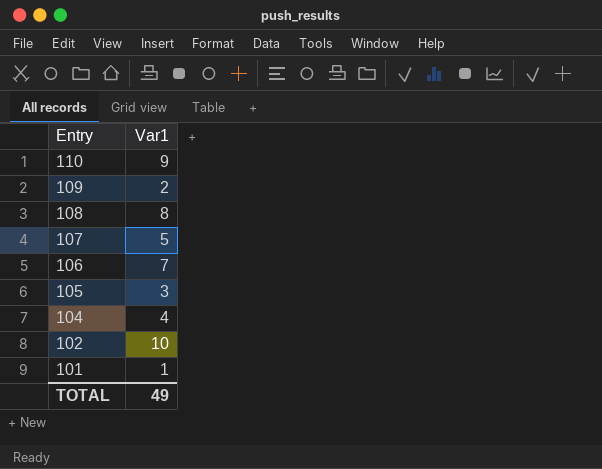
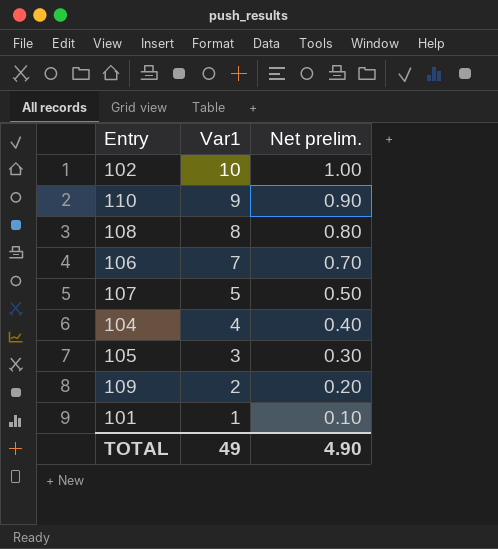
row order: Entry descending -> Var1 descending
column Net prelim. | formula: none -> [Var1] * 0.1

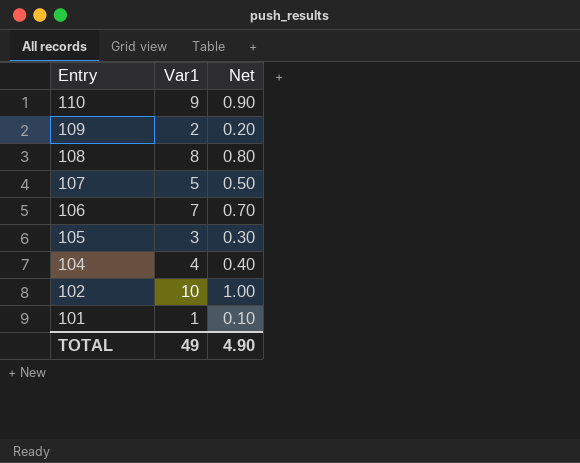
row order: Var1 descending -> Entry descending
column name: Net prelim. -> Net

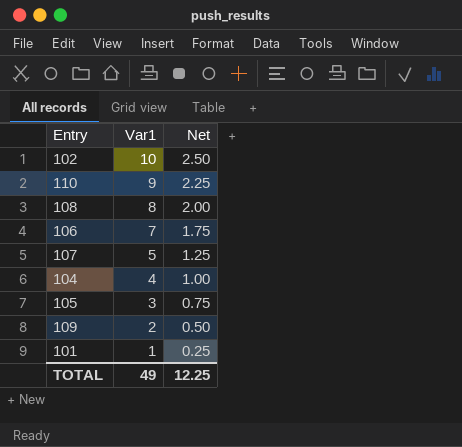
row order: Entry descending -> Var1 descending
column Net | formula: [Var1] * 0.1 -> [Var1] * 0.25
TOTAL | Net: 4.90 -> 12.25

